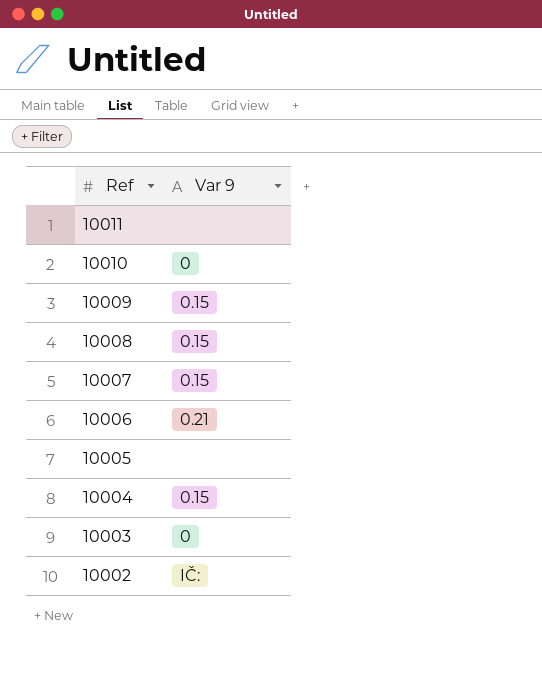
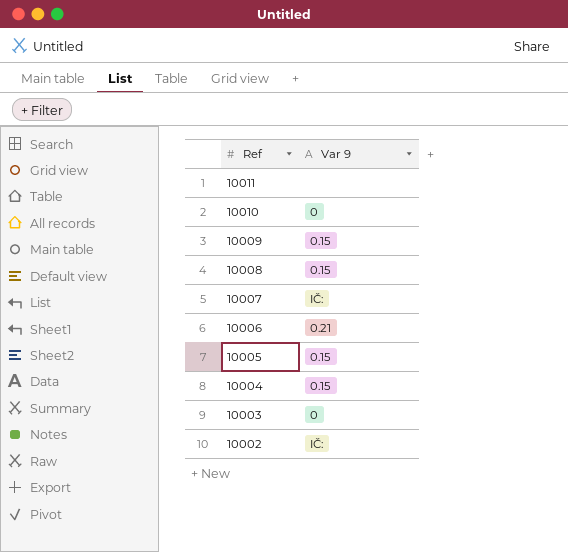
10007 | Var 9: 0.15 -> IČ:
10005 | Var 9: none -> 0.15

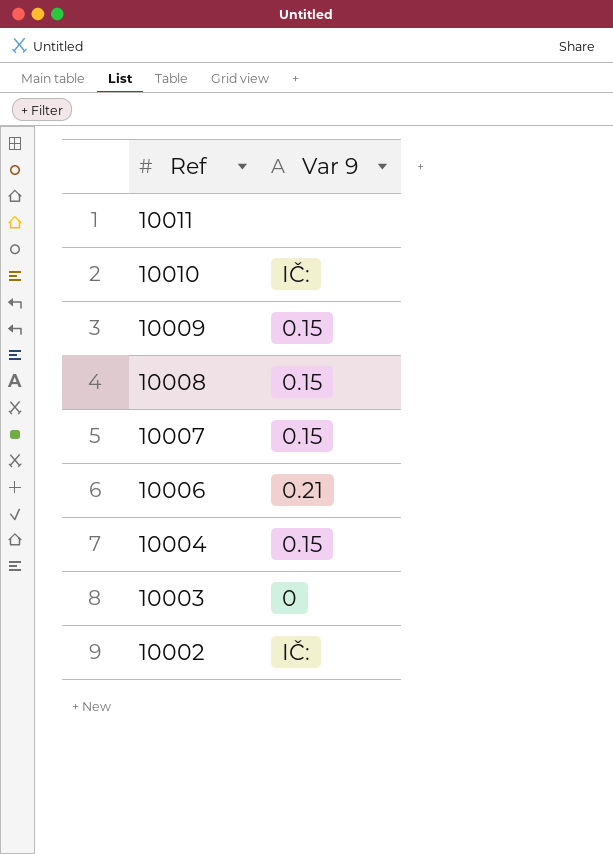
row 10005: 0.15 -> none
10010 | Var 9: 0 -> IČ:
10007 | Var 9: IČ: -> 0.15

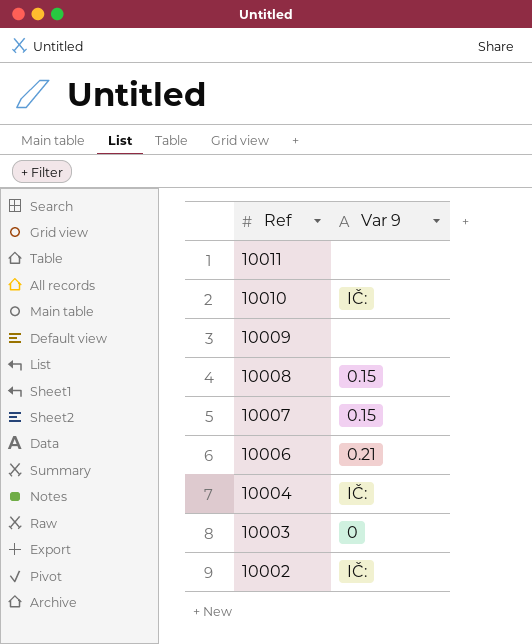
10009 | Var 9: 0.15 -> none
10004 | Var 9: 0.15 -> IČ:

